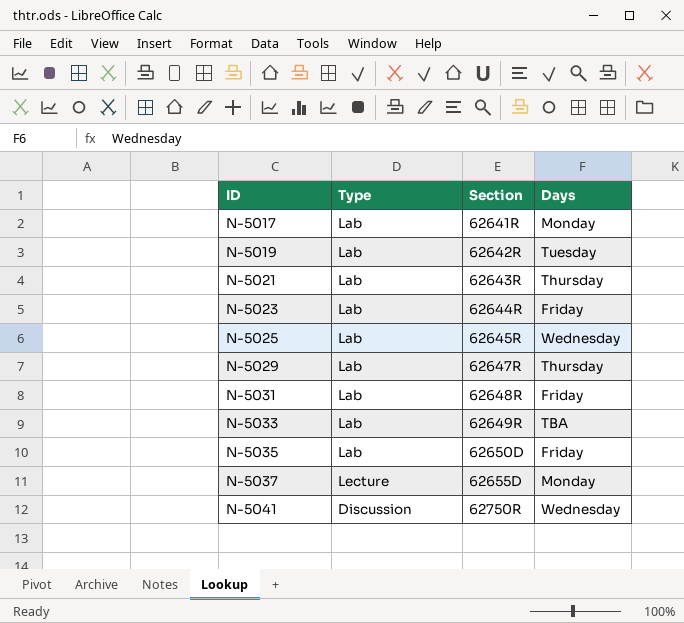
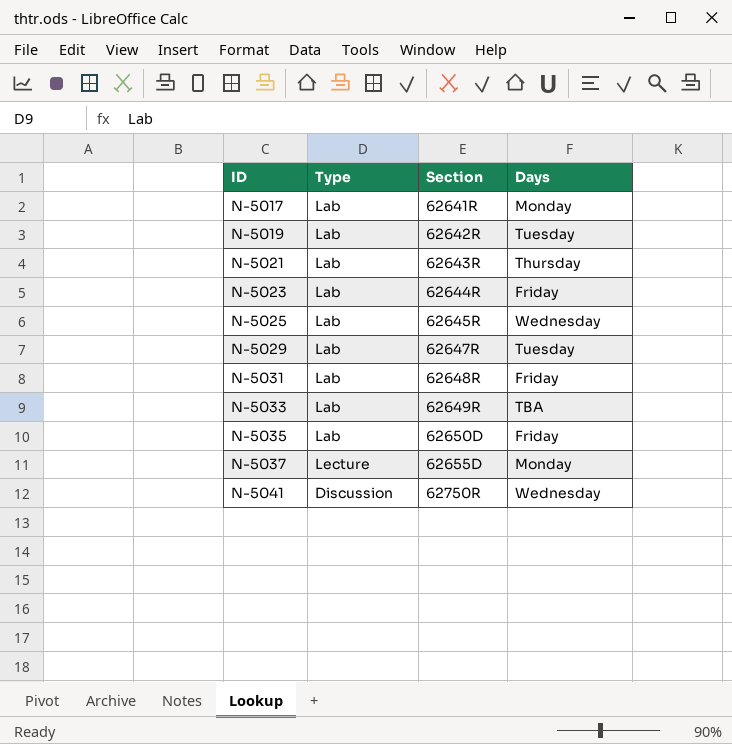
N-5029 | Days: Thursday -> Tuesday

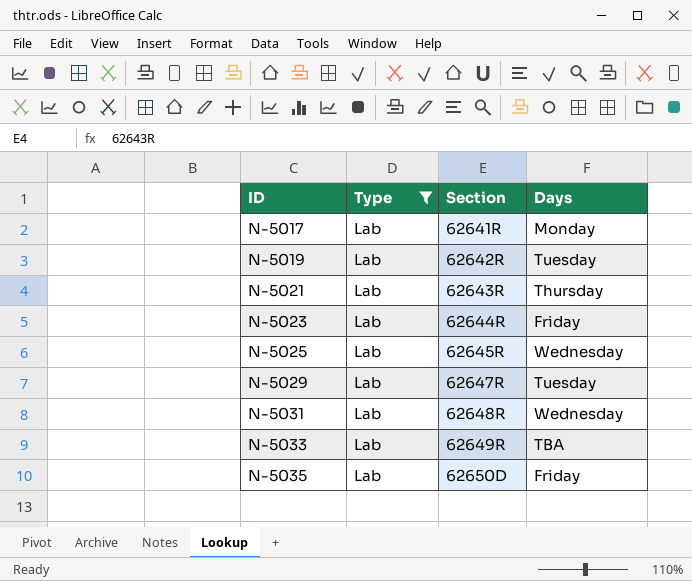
filter: none -> Type = Lab
N-5031 | Days: Friday -> Wednesday

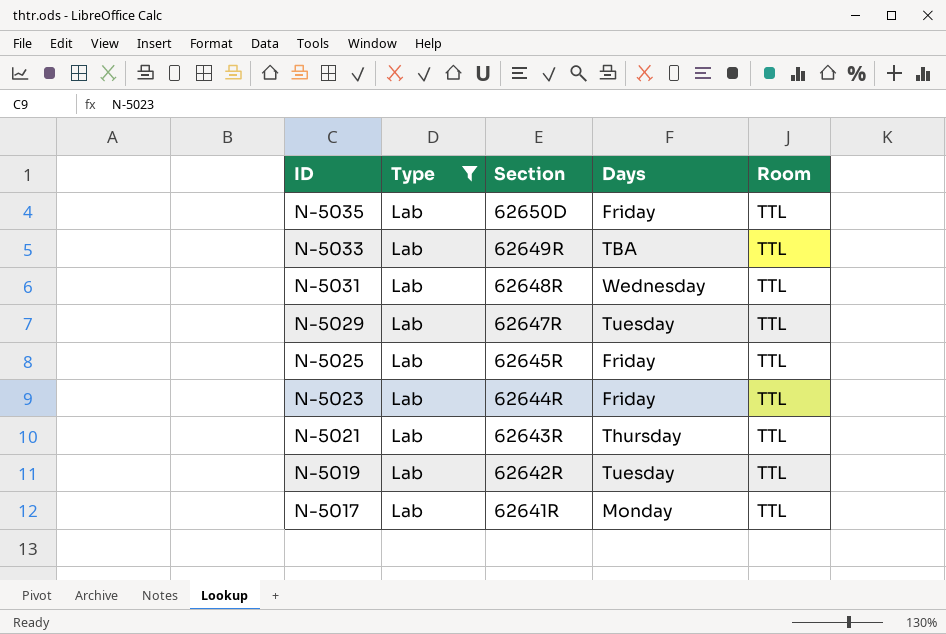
row order: ID ascending -> ID descending
column Room | position: none -> 5
N-5025 | Days: Wednesday -> Friday

